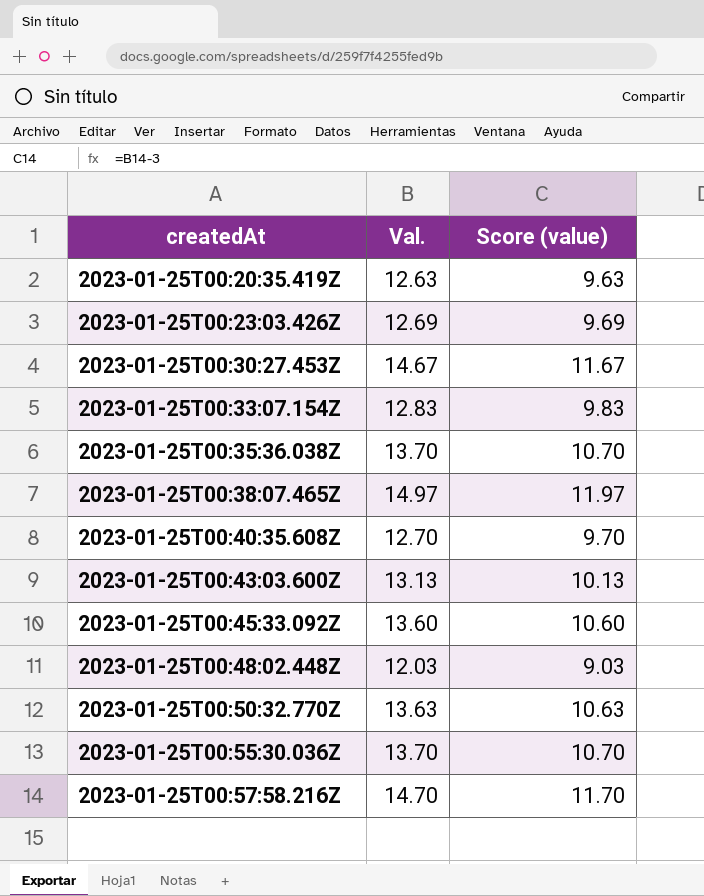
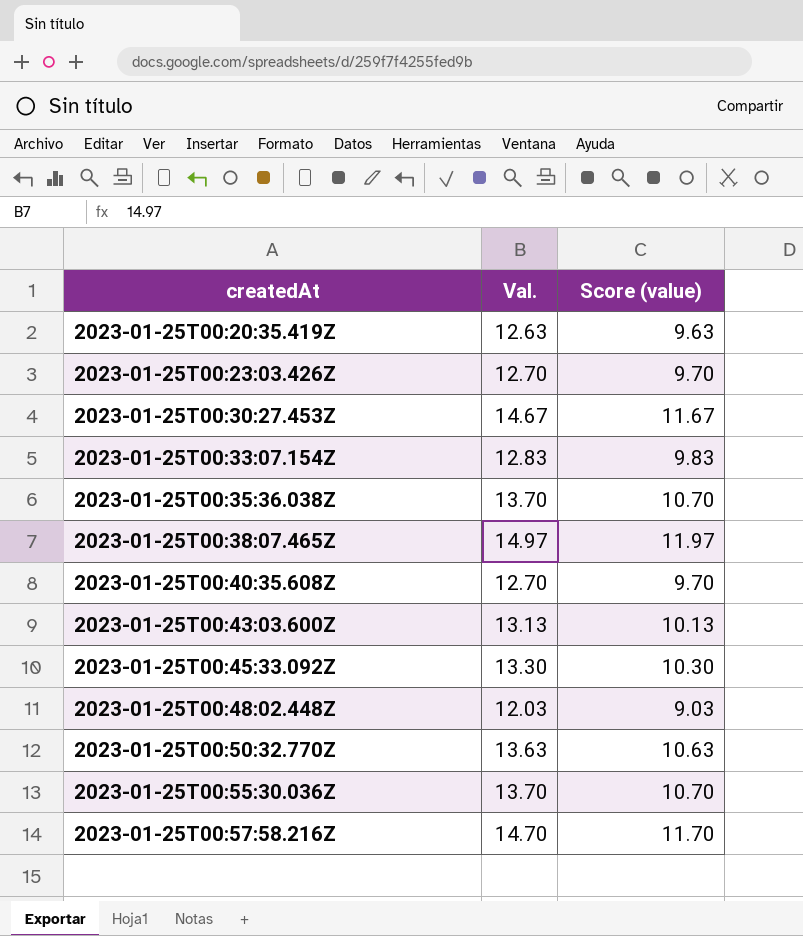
2023-01-25T00:23:03.426Z | Val.: 12.69 -> 12.70
2023-01-25T00:23:03.426Z | Score (value): 9.69 -> 9.70
2023-01-25T00:45:33.092Z | Val.: 13.60 -> 13.30
2023-01-25T00:45:33.092Z | Score (value): 10.60 -> 10.30

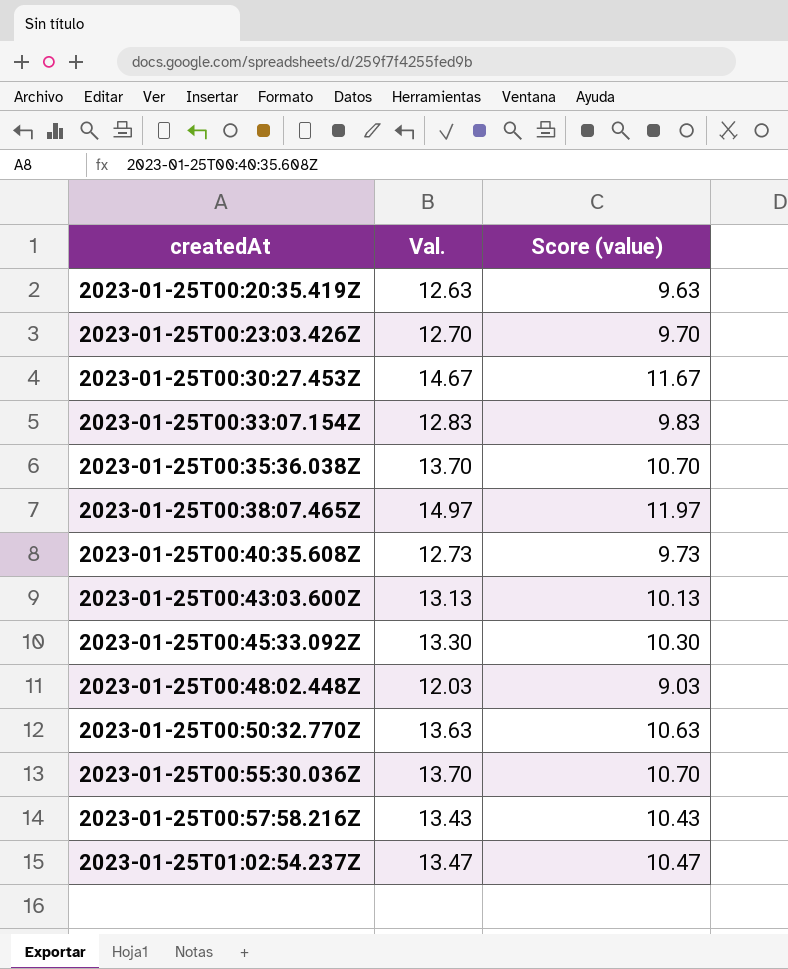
2023-01-25T00:40:35.608Z | Val.: 12.70 -> 12.73
2023-01-25T00:40:35.608Z | Score (value): 9.70 -> 9.73
2023-01-25T00:57:58.216Z | Val.: 14.70 -> 13.43
2023-01-25T00:57:58.216Z | Score (value): 11.70 -> 10.43
row 2023-01-25T01:02:54.237Z: none -> 13.47 | 10.47

